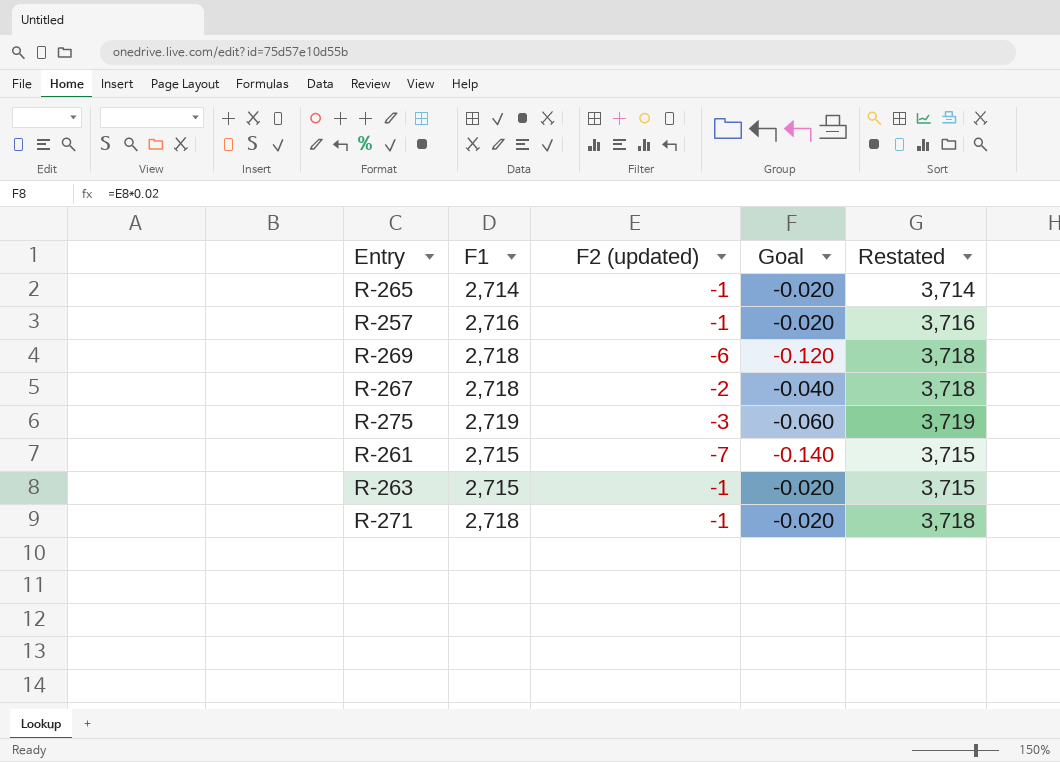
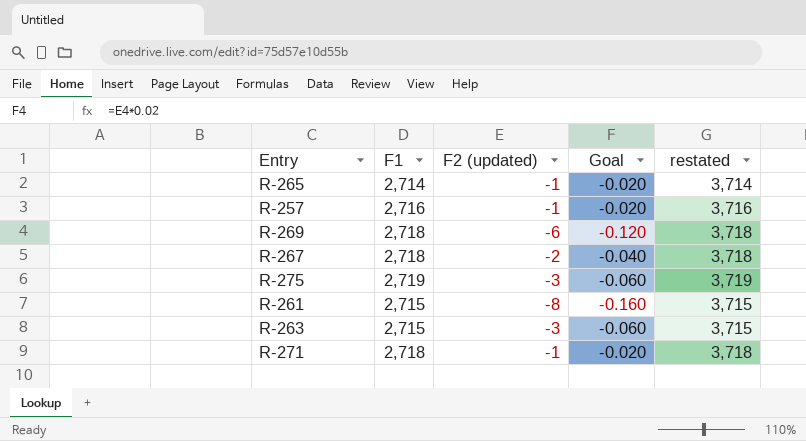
column name: Restated -> restated
R-261 | F2 (updated): -7 -> -8
R-261 | Goal: -0.140 -> -0.160
R-263 | F2 (updated): -1 -> -3
R-263 | Goal: -0.020 -> -0.060

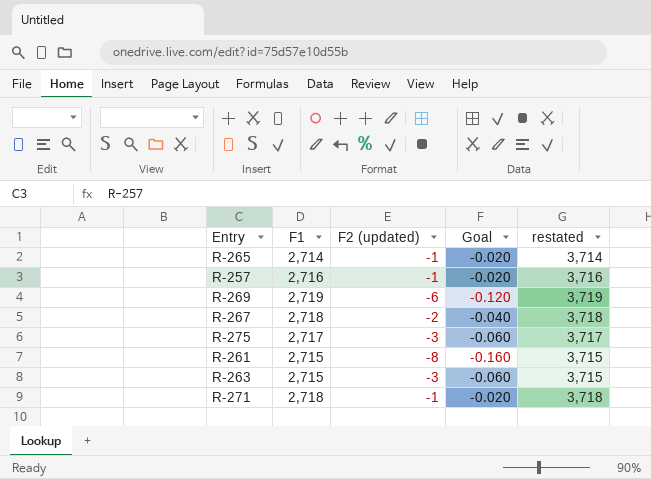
R-269 | F1: 2,718 -> 2,719
R-269 | restated: 3,718 -> 3,719
R-275 | F1: 2,719 -> 2,717
R-275 | restated: 3,719 -> 3,717

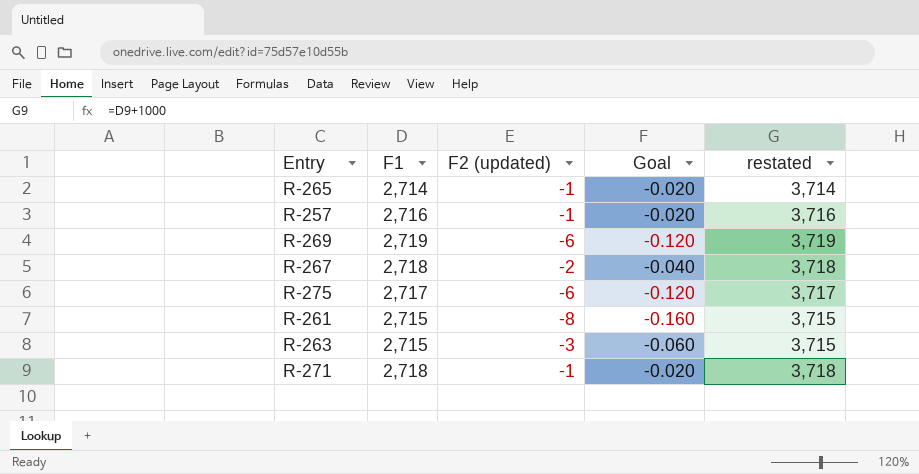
R-275 | F2 (updated): -3 -> -6
R-275 | Goal: -0.060 -> -0.120

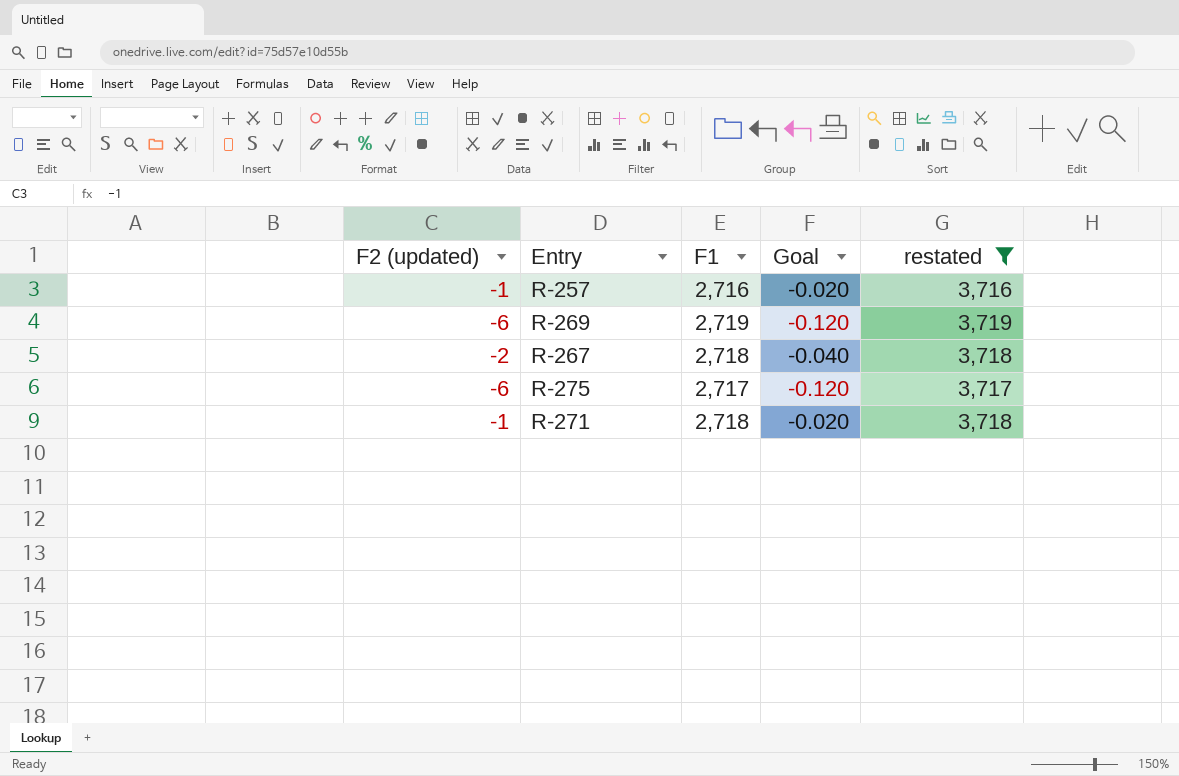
filter: none -> restated >= 3,716
column F2 (updated) | position: 3 -> 1

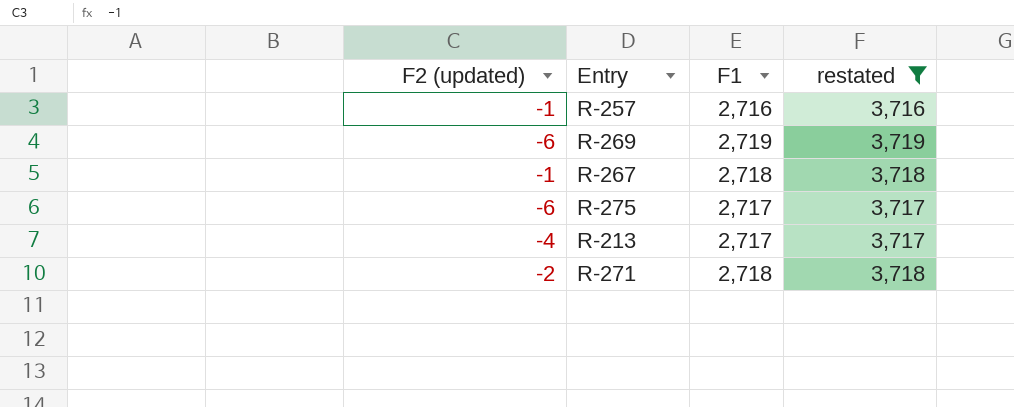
column Goal | formula: [F2 (updated)] * 0.02 -> none
R-267 | F2 (updated): -2 -> -1
row R-213: none -> -4 | 2,717 | 3,717
R-271 | F2 (updated): -1 -> -2

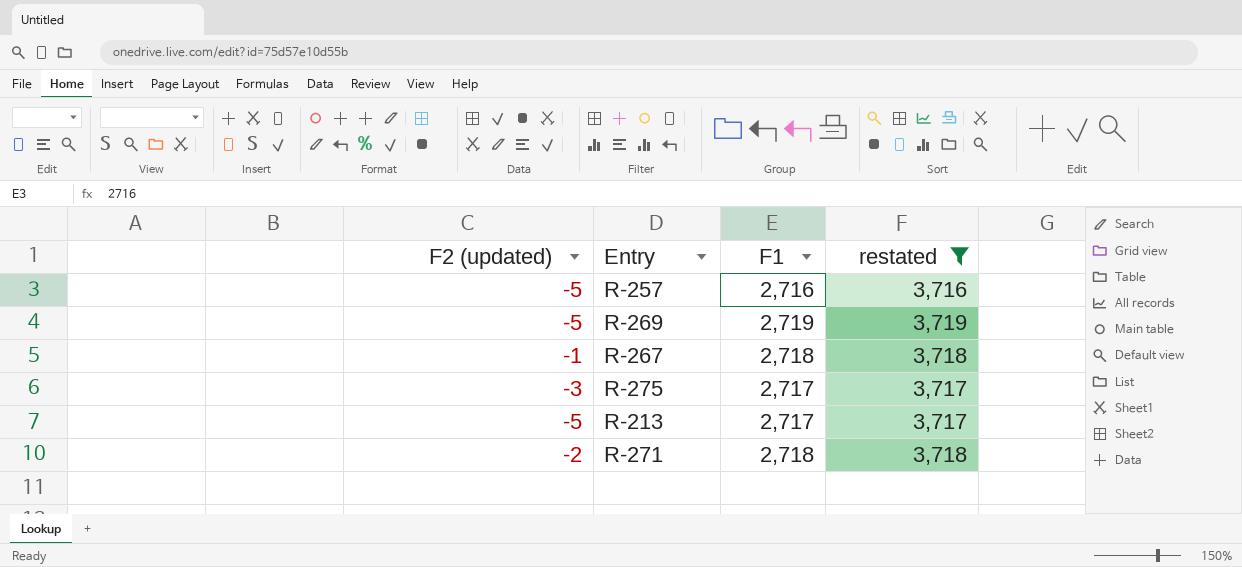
R-257 | F2 (updated): -1 -> -5
R-269 | F2 (updated): -6 -> -5
R-275 | F2 (updated): -6 -> -3
R-213 | F2 (updated): -4 -> -5

